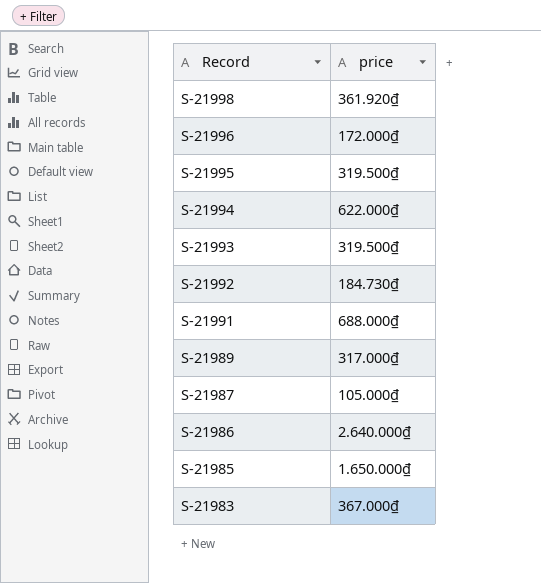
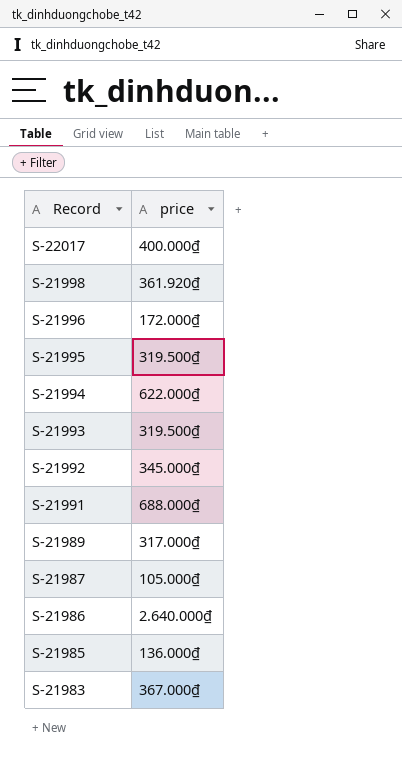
row S-22017: none -> 400.000₫
S-21992 | price: 184.730₫ -> 345.000₫
S-21985 | price: 1.650.000₫ -> 136.000₫

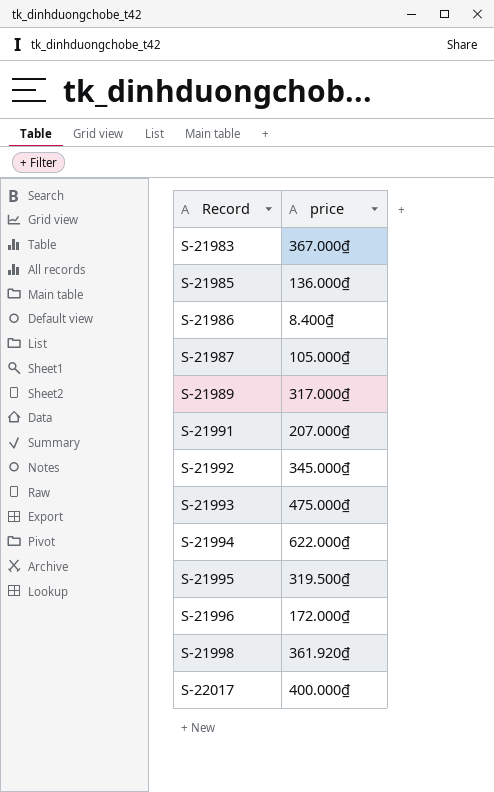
row order: Record descending -> Record ascending
S-21986 | price: 2.640.000₫ -> 8.400₫
S-21991 | price: 688.000₫ -> 207.000₫
S-21993 | price: 319.500₫ -> 475.000₫

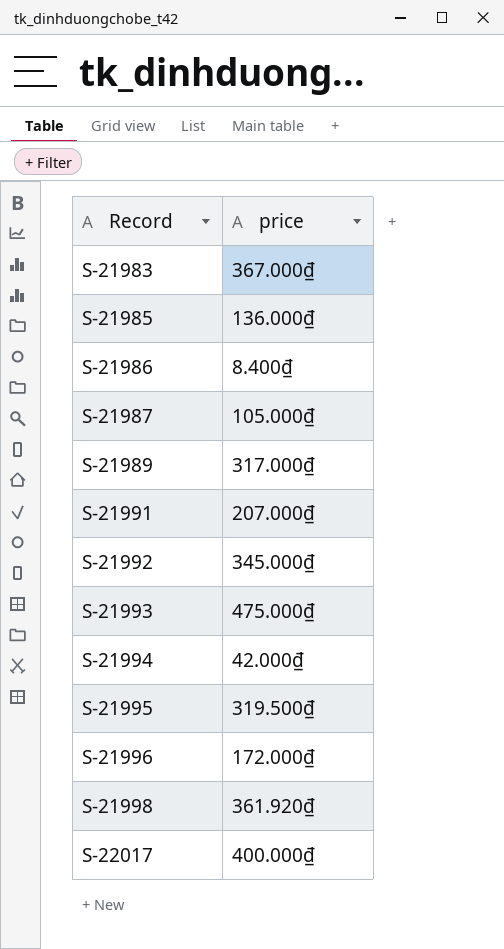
S-21994 | price: 622.000₫ -> 42.000₫

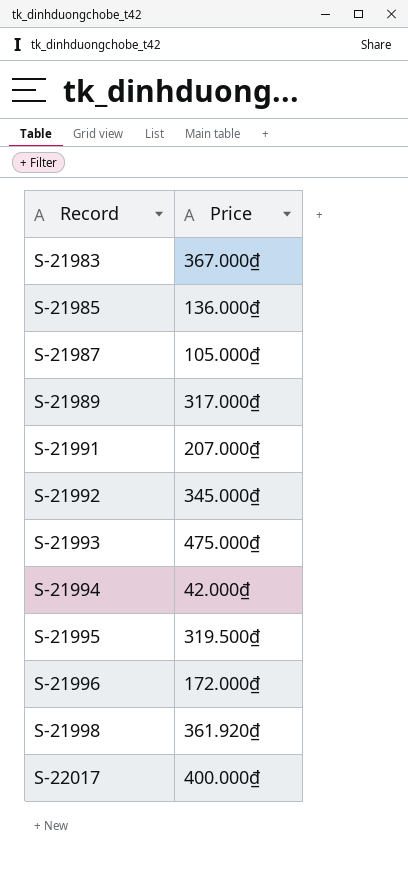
column name: price -> Price
row S-21986: 8.400₫ -> none

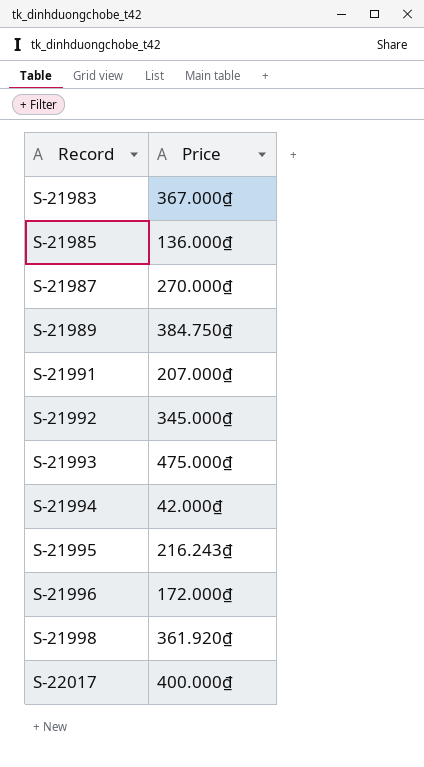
S-21987 | Price: 105.000₫ -> 270.000₫
S-21989 | Price: 317.000₫ -> 384.750₫
S-21995 | Price: 319.500₫ -> 216.243₫

